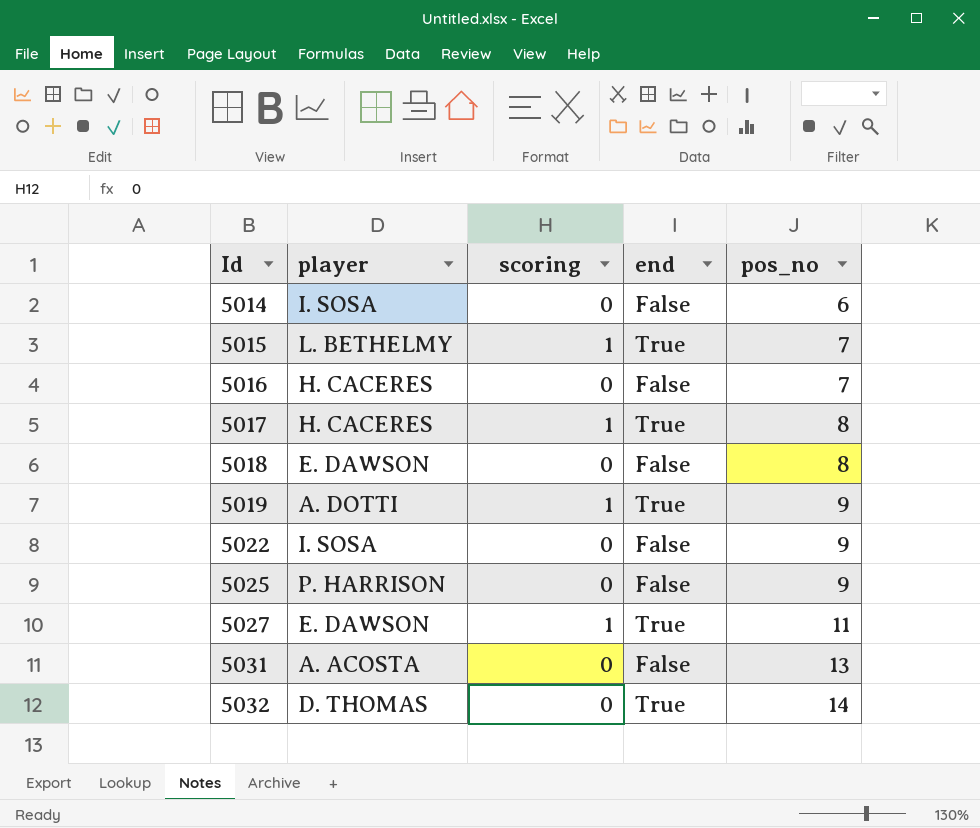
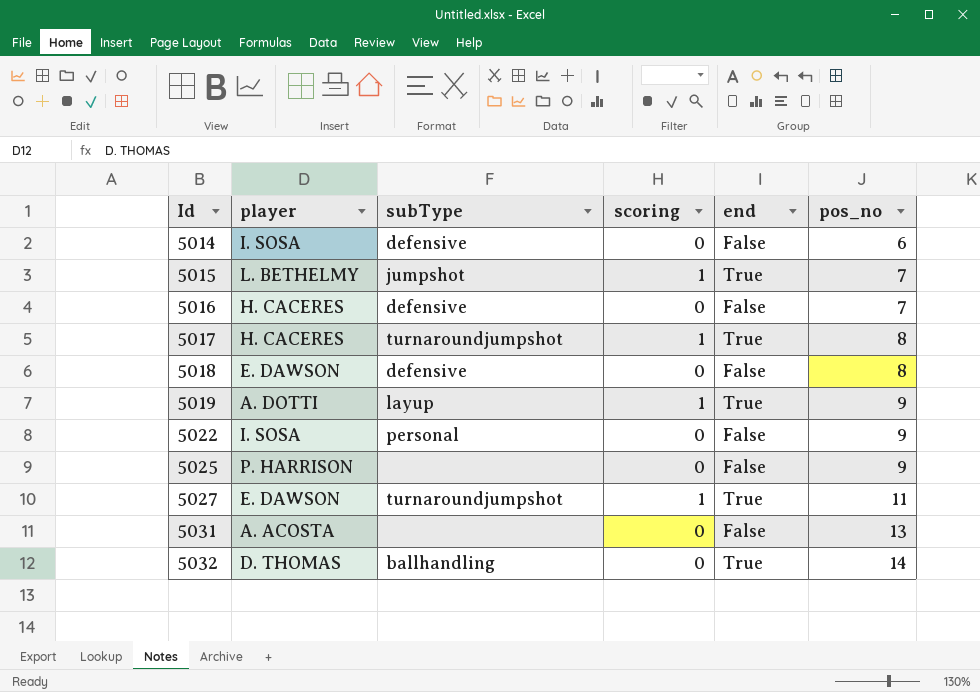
column subType | position: none -> 3

